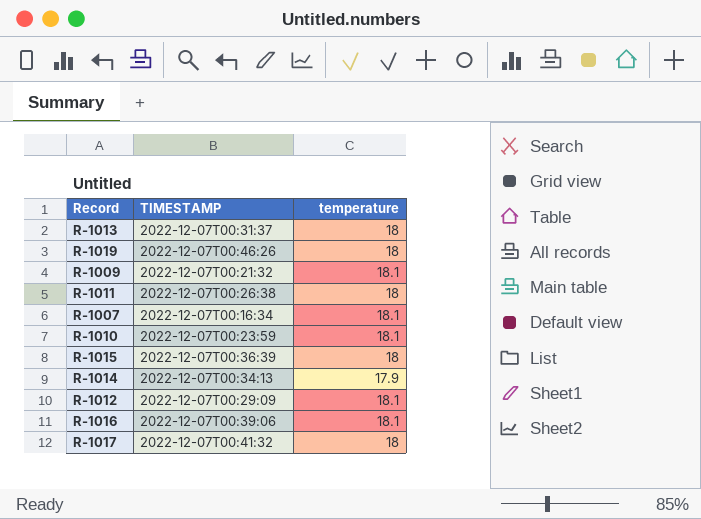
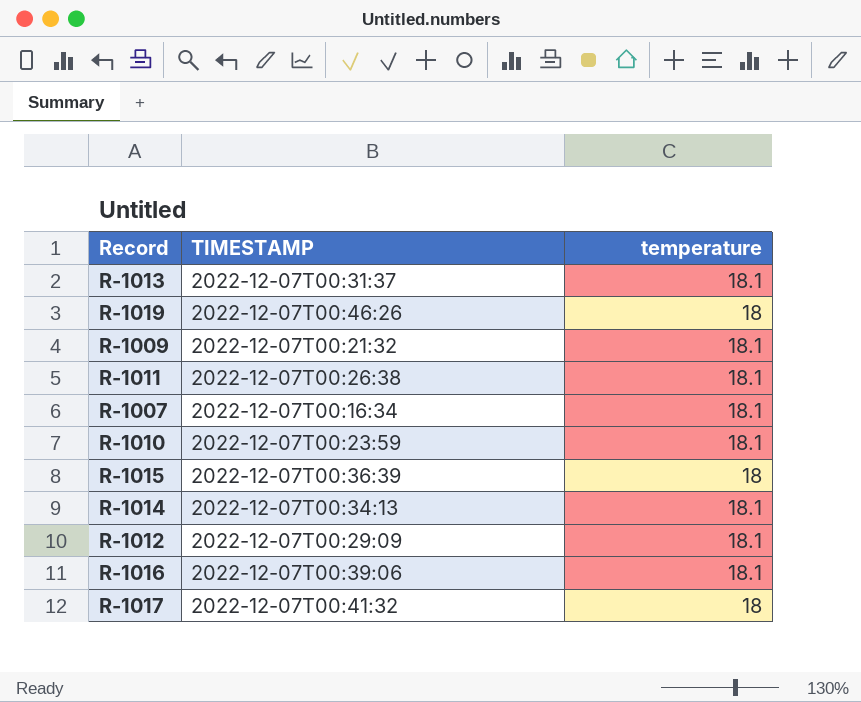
R-1013 | temperature: 18 -> 18.1
R-1011 | temperature: 18 -> 18.1
R-1014 | temperature: 17.9 -> 18.1

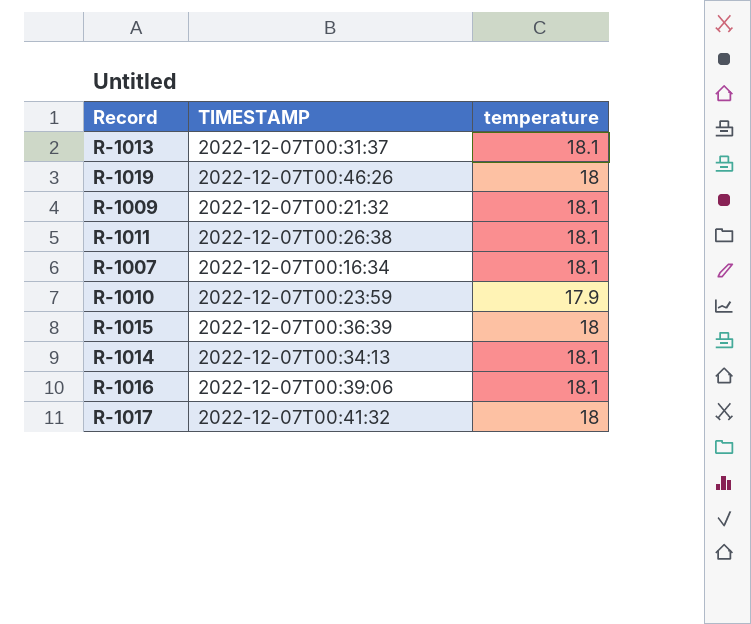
row R-1012: 2022-12-07T00:29:09 | 18.1 -> none
R-1010 | temperature: 18.1 -> 17.9

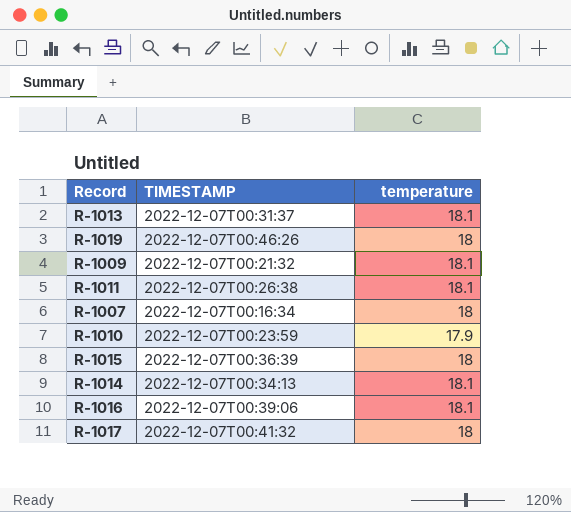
R-1007 | temperature: 18.1 -> 18

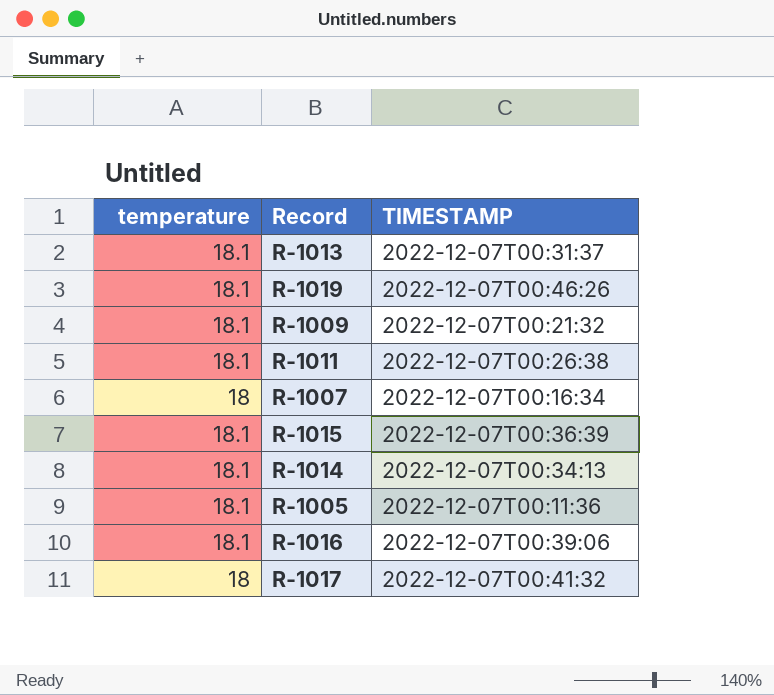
column temperature | position: 3 -> 1
row R-1010: 2022-12-07T00:23:59 | 17.9 -> none
R-1019 | temperature: 18 -> 18.1
R-1015 | temperature: 18 -> 18.1
row R-1005: none -> 18.1 | 2022-12-07T00:11:36

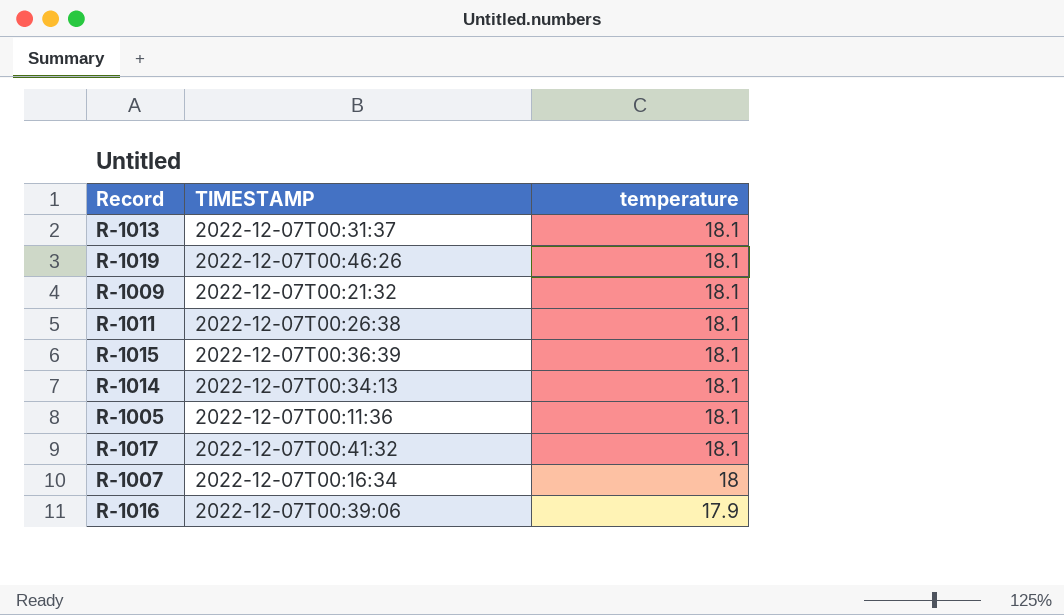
row order: none -> temperature descending
column temperature | position: 1 -> 3
R-1017 | temperature: 18 -> 18.1
R-1016 | temperature: 18.1 -> 17.9

